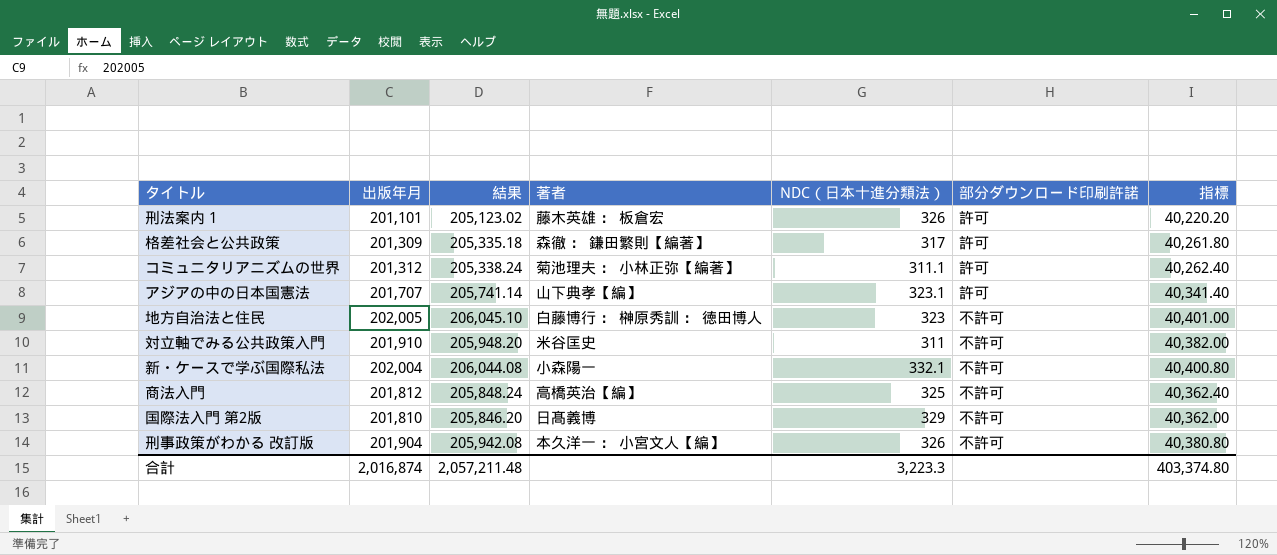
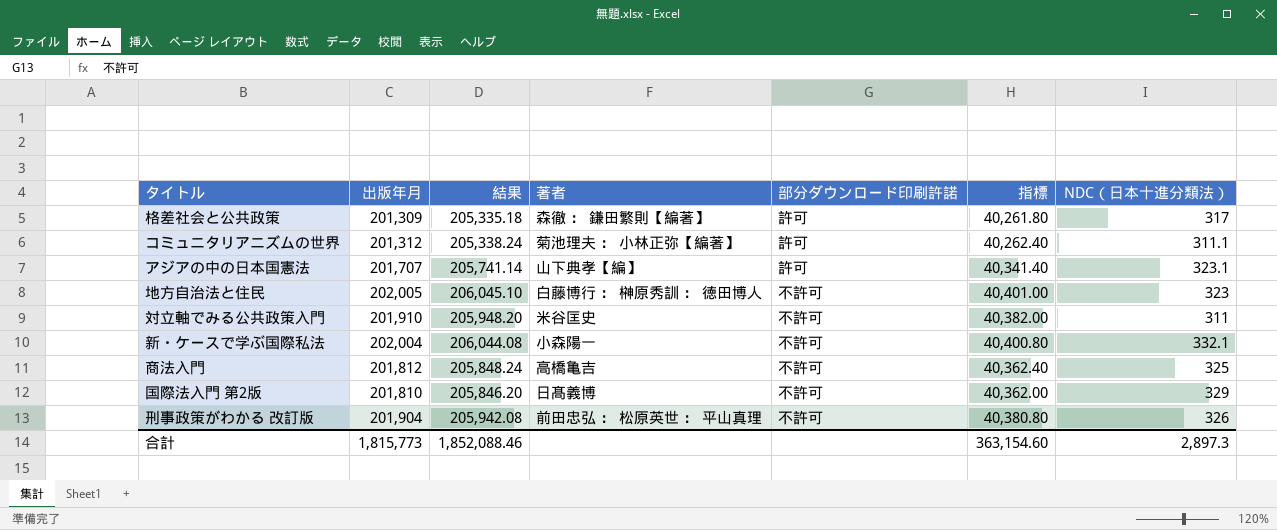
column NDC（日本十進分類法） | position: 5 -> 7
row 刑法案内 1: 201,101 | 205,123.02 | 藤木英雄 ： 板倉宏 | 326 | 許可 | 40,220.20 -> none
商法入門 | 著者: 高橋英治【編】 -> 高橋亀吉
刑事政策がわかる 改訂版 | 著者: 本久洋一 ： 小宮文人【編】 -> 前田忠弘 ： 松原英世 ： 平山真理
合計 | 出版年月: 2,016,874 -> 1,815,773
合計 | 結果: 2,057,211.48 -> 1,852,088.46
合計 | 指標: 403,374.80 -> 363,154.60
合計 | NDC（日本十進分類法）: 3,223.3 -> 2,897.3

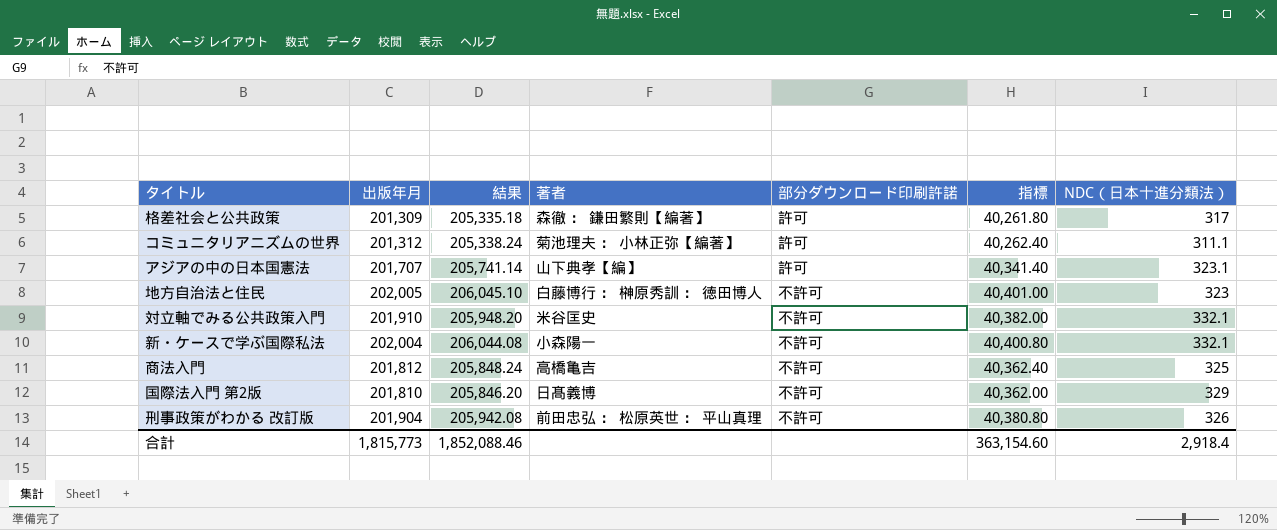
対立軸でみる公共政策入門 | NDC（日本十進分類法）: 311 -> 332.1
合計 | NDC（日本十進分類法）: 2,897.3 -> 2,918.4

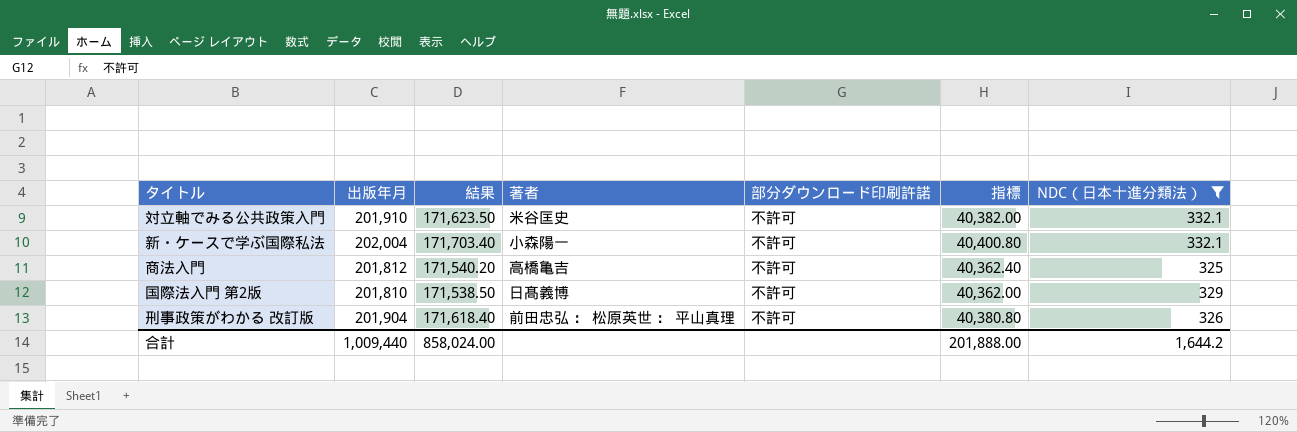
filter: none -> NDC（日本十進分類法） >= 325
column 結果 | formula: [出版年月] * 1.02 -> [出版年月] * 0.85
合計 | 出版年月: 1,815,773 -> 1,009,440
合計 | 結果: 1,852,088.46 -> 858,024.00
合計 | 指標: 363,154.60 -> 201,888.00
合計 | NDC（日本十進分類法）: 2,918.4 -> 1,644.2

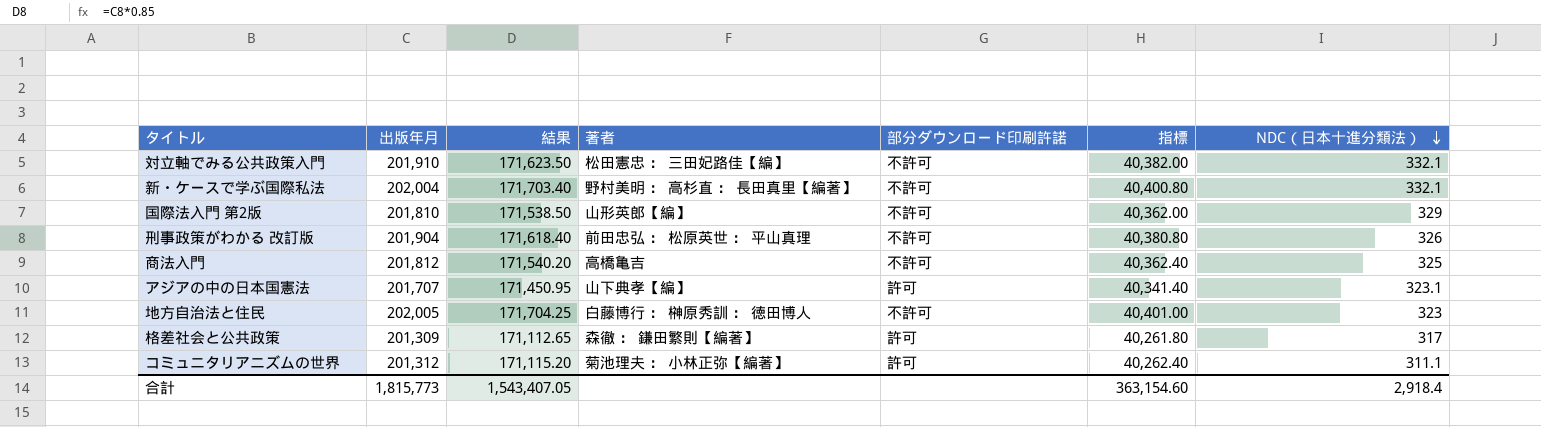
filter: NDC（日本十進分類法） >= 325 -> none
row order: none -> NDC（日本十進分類法） descending
対立軸でみる公共政策入門 | 著者: 米谷匡史 -> 松田憲忠 ： 三田妃路佳【編】
新・ケースで学ぶ国際私法 | 著者: 小森陽一 -> 野村美明 ： 高杉直 ： 長田真里【編著】
国際法入門 第2版 | 著者: 日髙義博 -> 山形英郎【編】
合計 | 出版年月: 1,009,440 -> 1,815,773
合計 | 結果: 858,024.00 -> 1,543,407.05
合計 | 指標: 201,888.00 -> 363,154.60
合計 | NDC（日本十進分類法）: 1,644.2 -> 2,918.4

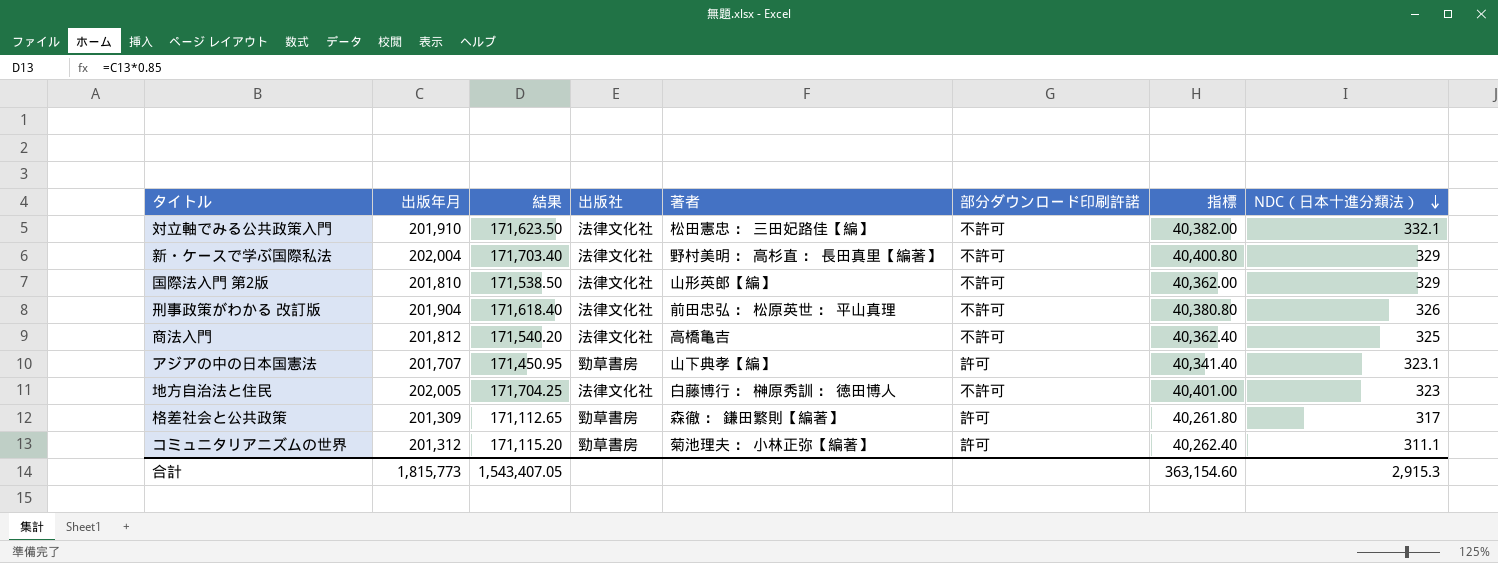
column 出版社 | position: none -> 4
新・ケースで学ぶ国際私法 | NDC（日本十進分類法）: 332.1 -> 329
合計 | NDC（日本十進分類法）: 2,918.4 -> 2,915.3

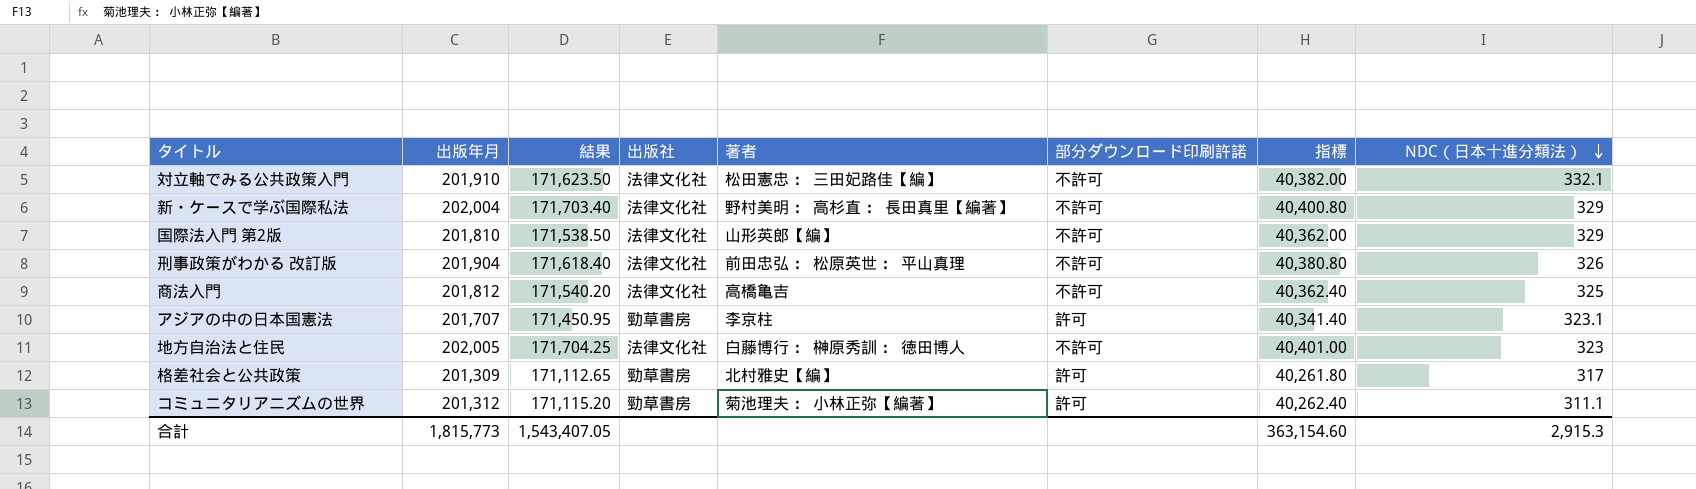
アジアの中の日本国憲法 | 著者: 山下典孝【編】 -> 李京柱
格差社会と公共政策 | 著者: 森徹 ： 鎌田繁則【編著】 -> 北村雅史【編】

